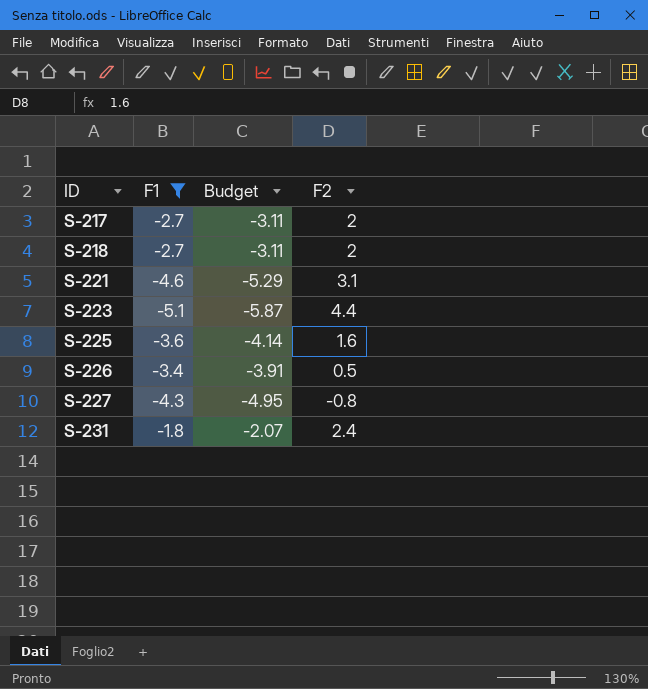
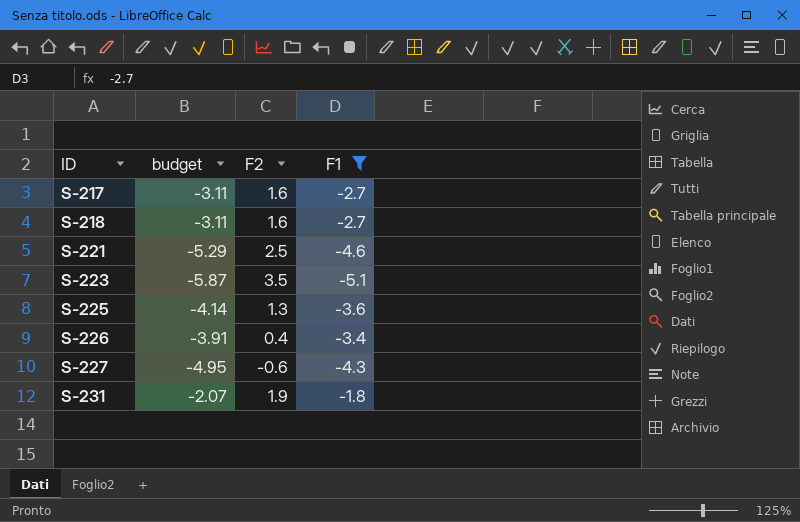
column name: Budget -> budget
column F1 | position: 2 -> 4
S-217 | F2: 2 -> 1.6
S-218 | F2: 2 -> 1.6
S-221 | F2: 3.1 -> 2.5
S-223 | F2: 4.4 -> 3.5
S-225 | F2: 1.6 -> 1.3
S-226 | F2: 0.5 -> 0.4
S-227 | F2: -0.8 -> -0.6
S-231 | F2: 2.4 -> 1.9

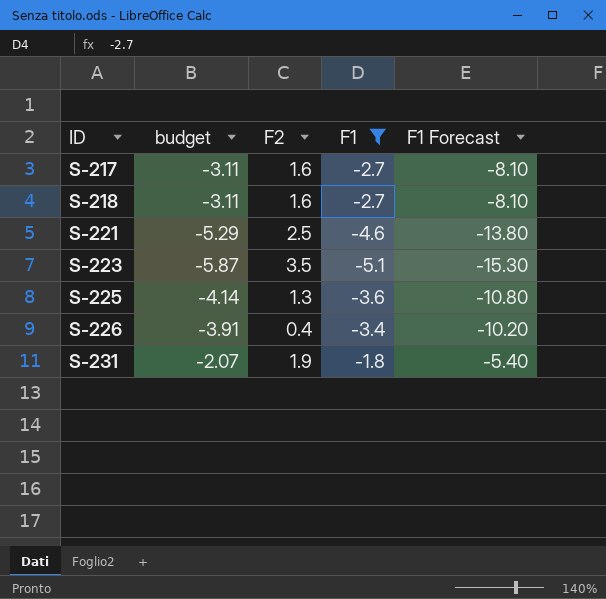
column F1 Forecast | formula: none -> [F1] * 3
row S-227: -4.95 | -0.6 | -4.3 -> none

